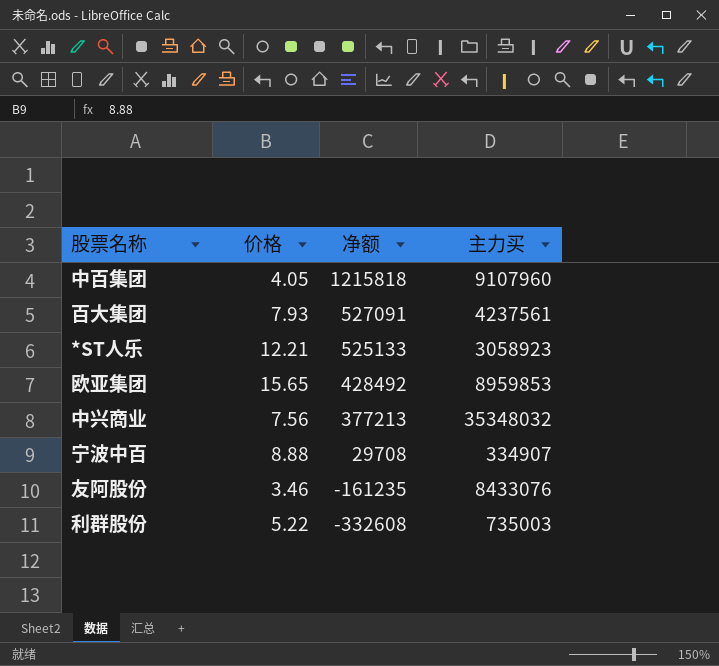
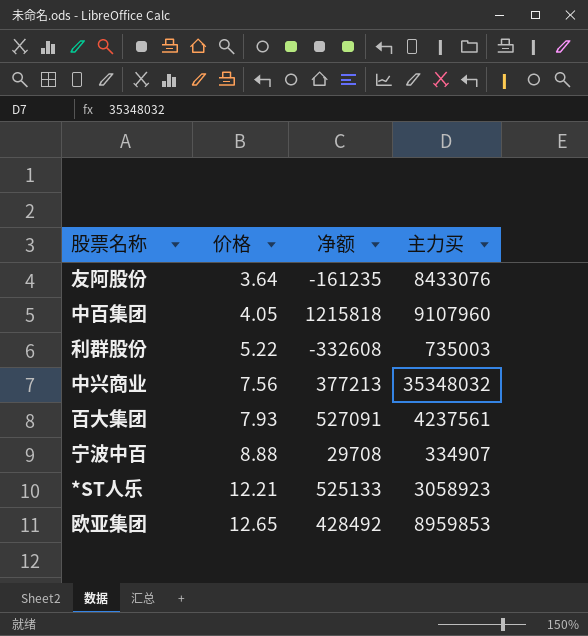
row order: 净额 descending -> 价格 ascending
友阿股份 | 价格: 3.46 -> 3.64
欧亚集团 | 价格: 15.65 -> 12.65

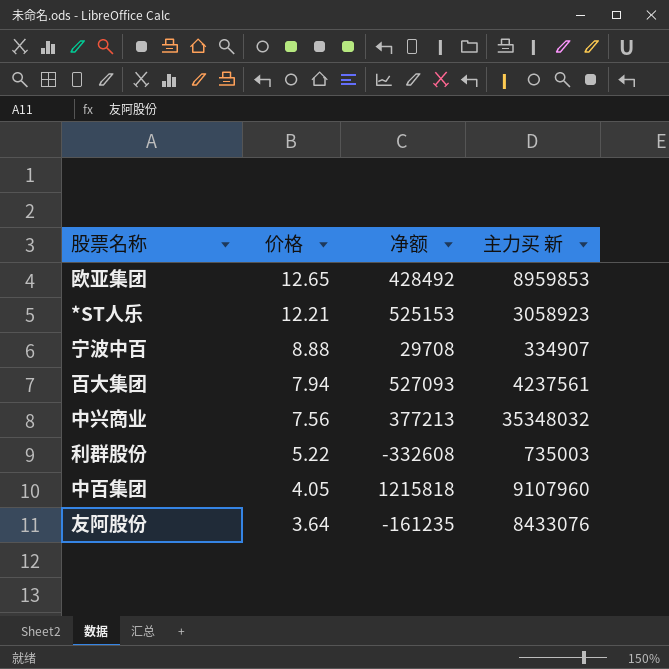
row order: 价格 ascending -> 价格 descending
column name: 主力买 -> 主力买 新
*ST人乐 | 净额: 525133 -> 525153
百大集团 | 价格: 7.93 -> 7.94
百大集团 | 净额: 527091 -> 527093

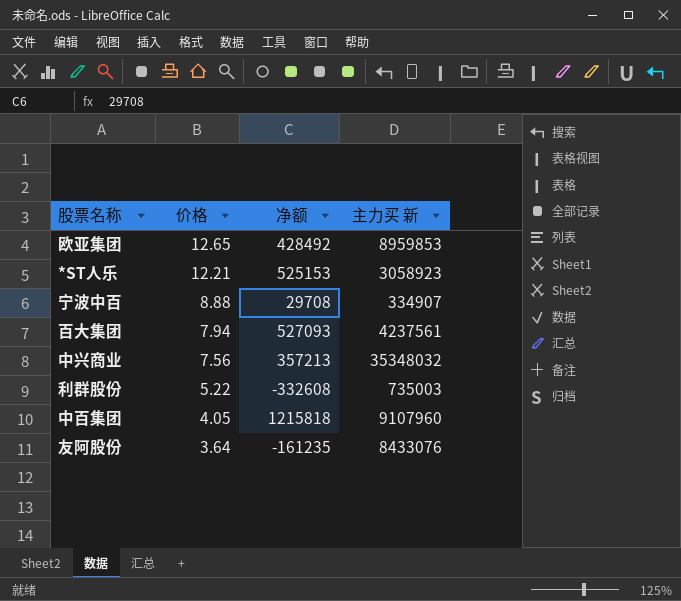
中兴商业 | 净额: 377213 -> 357213

